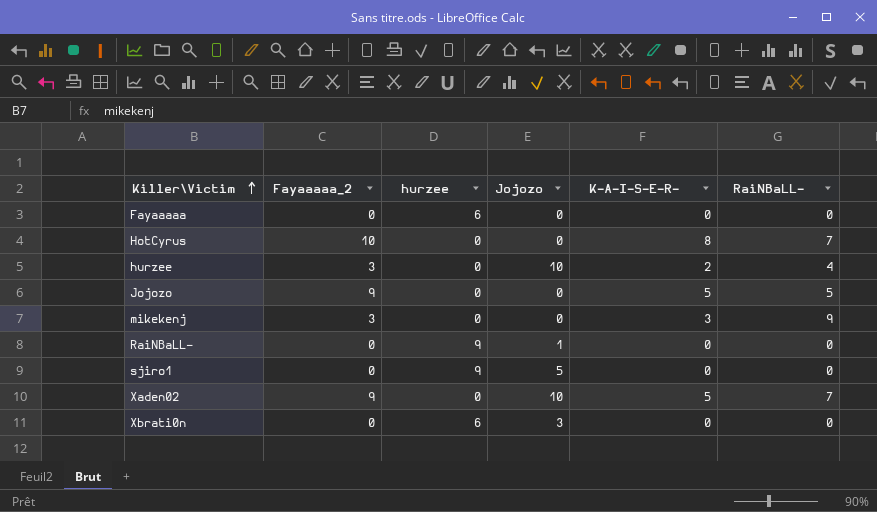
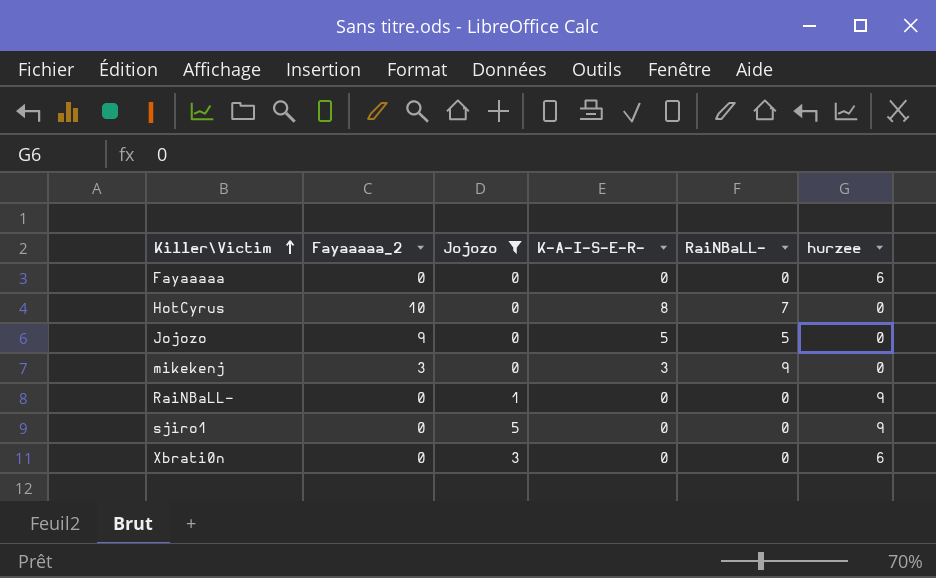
filter: none -> Jojozo != 10
column hurzee | position: 3 -> 6

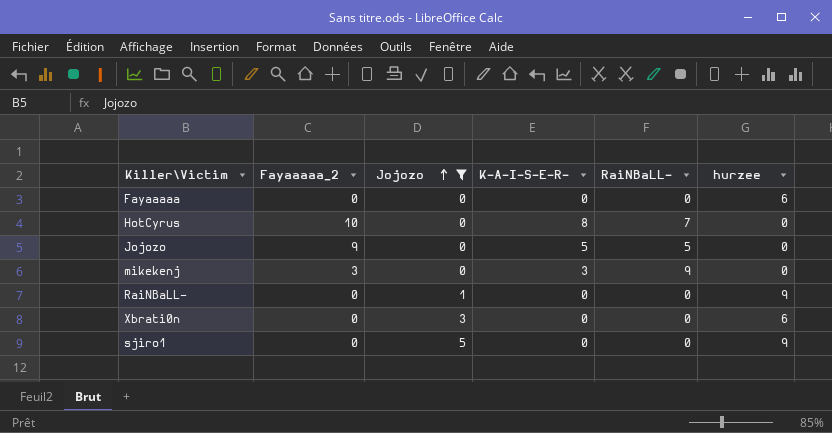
row order: Killer\Victim ascending -> Jojozo ascending

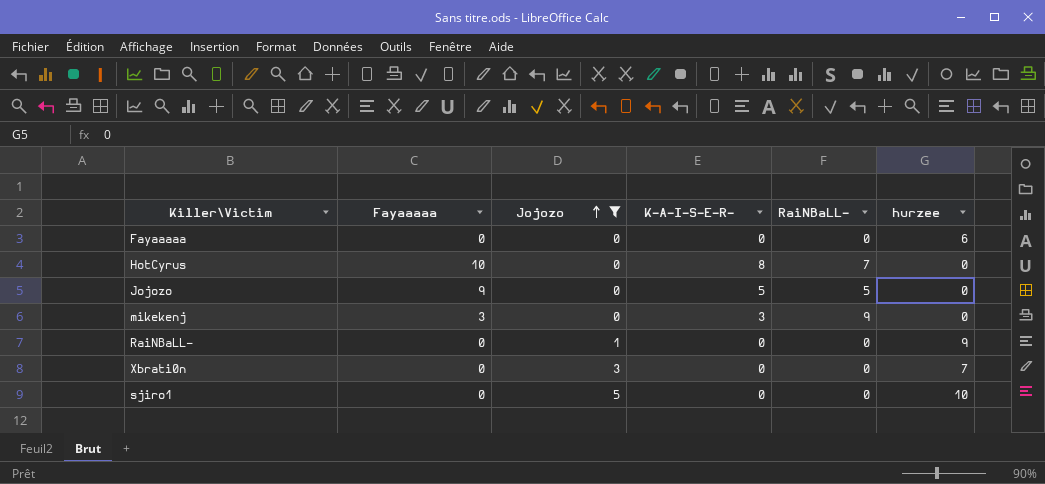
column name: Fayaaaaa_2 -> Fayaaaaa
Xbrati0n | hurzee: 6 -> 7
sjiro1 | hurzee: 9 -> 10

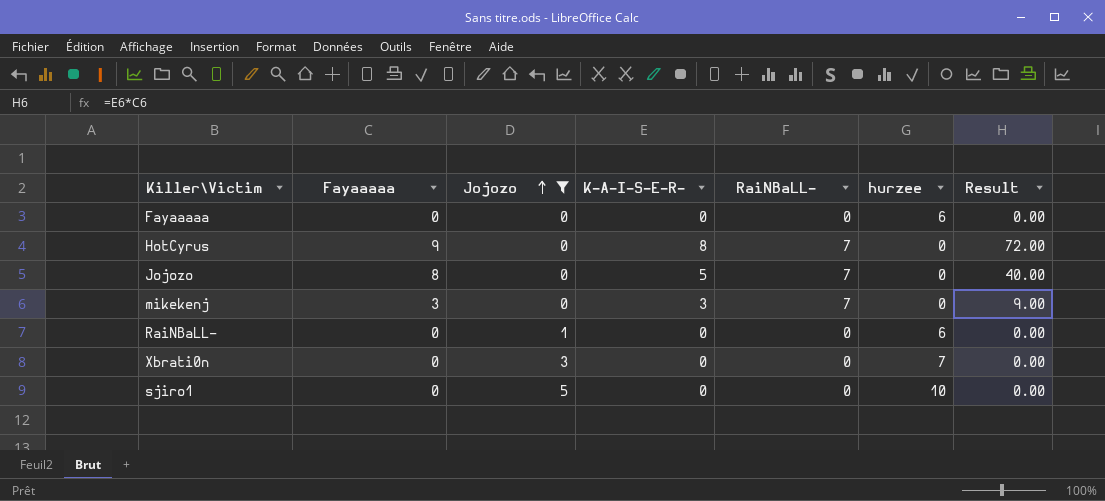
column Result | formula: none -> [Fayaaaaa] * [K-A-I-S-E-R-]
HotCyrus | Fayaaaaa: 10 -> 9
Jojozo | Fayaaaaa: 9 -> 8
Jojozo | RaiNBaLL-: 5 -> 7
mikekenj | RaiNBaLL-: 9 -> 7
RaiNBaLL- | hurzee: 9 -> 6

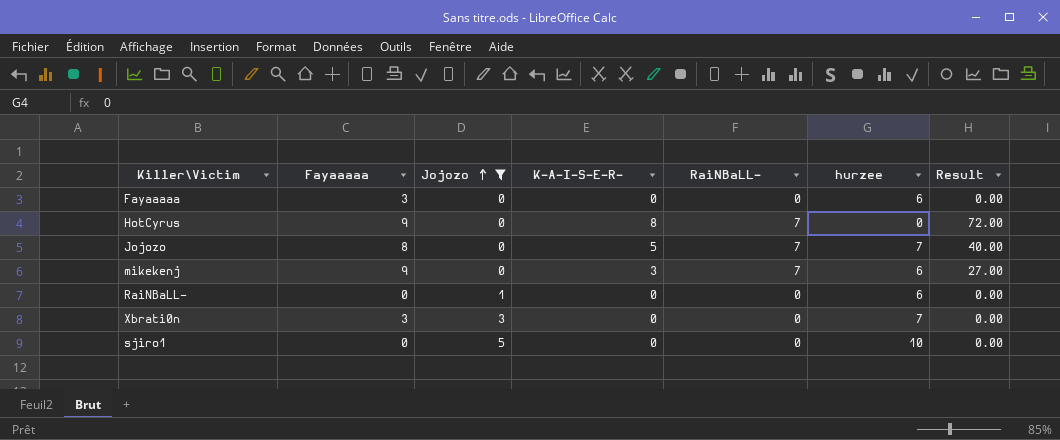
Fayaaaaa | Fayaaaaa: 0 -> 3
Jojozo | hurzee: 0 -> 7
mikekenj | Fayaaaaa: 3 -> 9
mikekenj | hurzee: 0 -> 6
mikekenj | Result: 9.00 -> 27.00
Xbrati0n | Fayaaaaa: 0 -> 3

